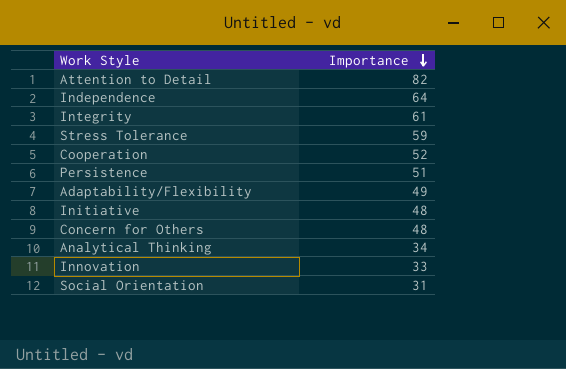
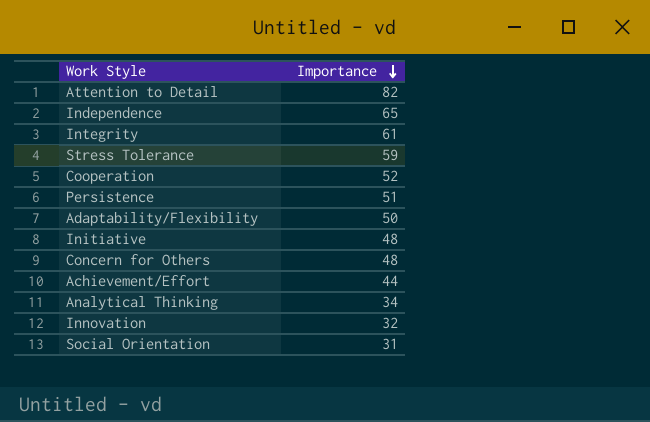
Independence | Importance: 64 -> 65
Adaptability/Flexibility | Importance: 49 -> 50
row Achievement/Effort: none -> 44
Innovation | Importance: 33 -> 32

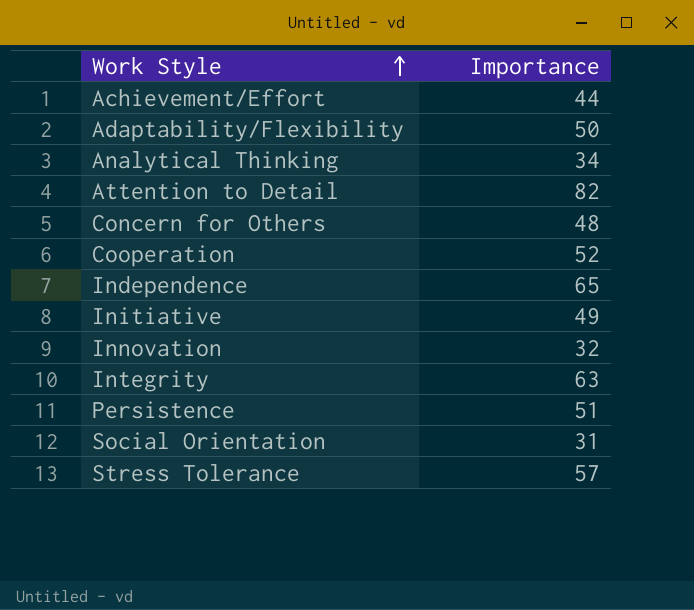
row order: Importance descending -> Work Style ascending
Initiative | Importance: 48 -> 49
Integrity | Importance: 61 -> 63
Stress Tolerance | Importance: 59 -> 57

